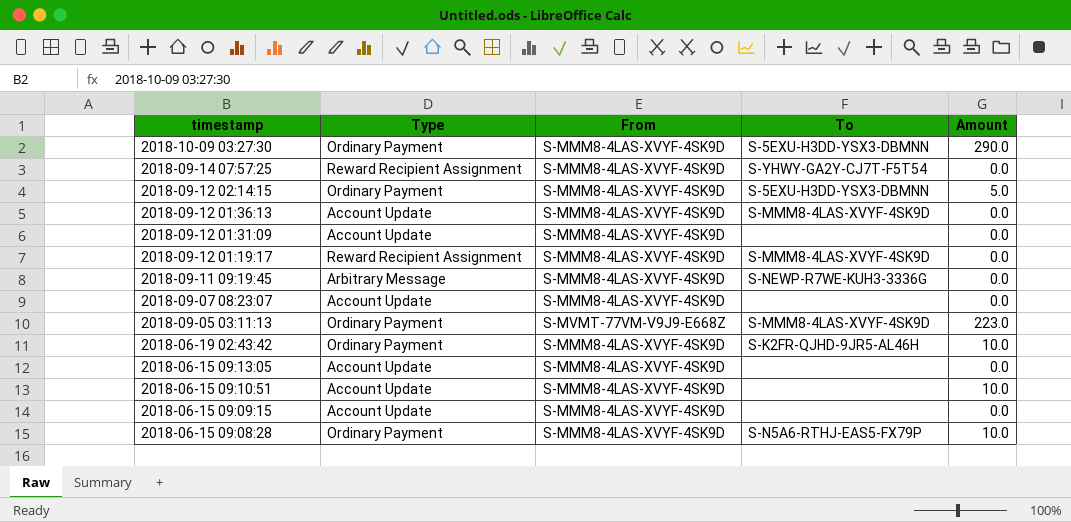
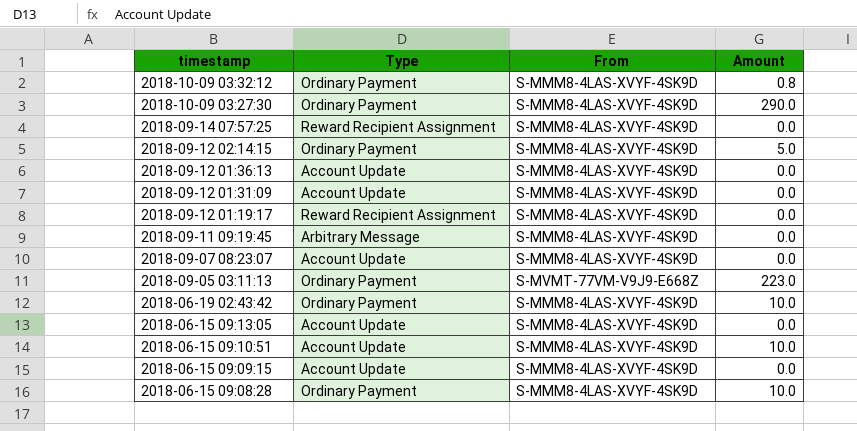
column To | position: 4 -> none
row 2018-10-09 03:32:12: none -> Ordinary Payment | S-MMM8-4LAS-XVYF-4SK9D | 0.8

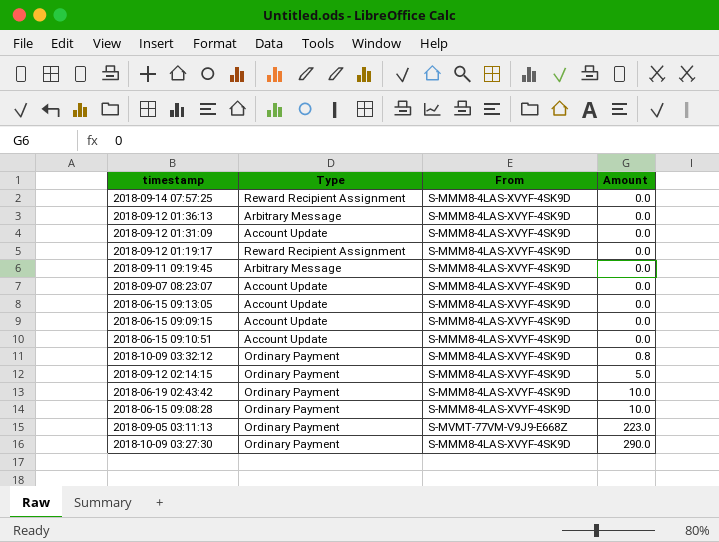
row order: timestamp descending -> Amount ascending
2018-09-12 01:36:13 | Type: Account Update -> Arbitrary Message
2018-06-15 09:10:51 | Amount: 10.0 -> 0.0

